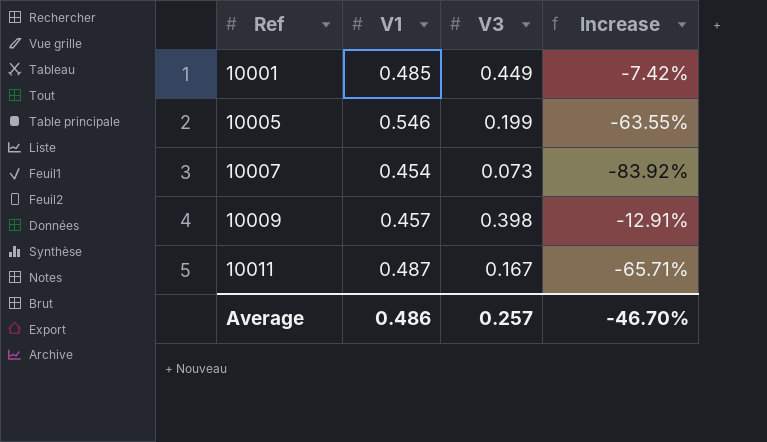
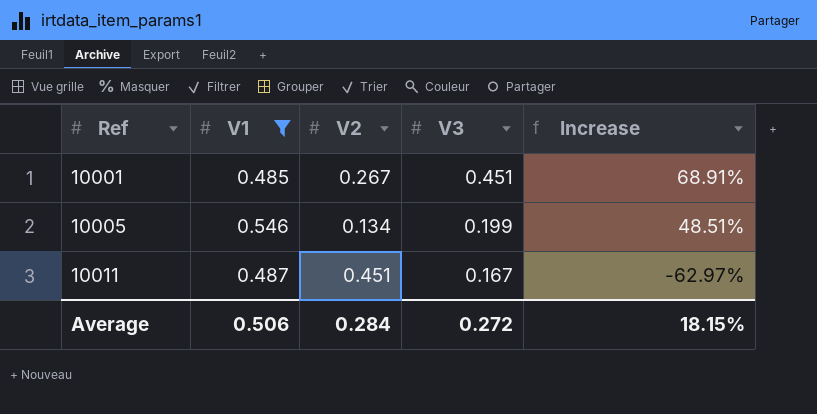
filter: none -> V1 >= 0.485
column V2 | position: none -> 3
column Increase | formula: ([V3] - [V1]) / [V1] -> ([V3] - [V2]) / [V2]
10001 | V3: 0.449 -> 0.451
Average | V1: 0.486 -> 0.506
Average | V3: 0.257 -> 0.272
Average | Increase: -46.70% -> 18.15%

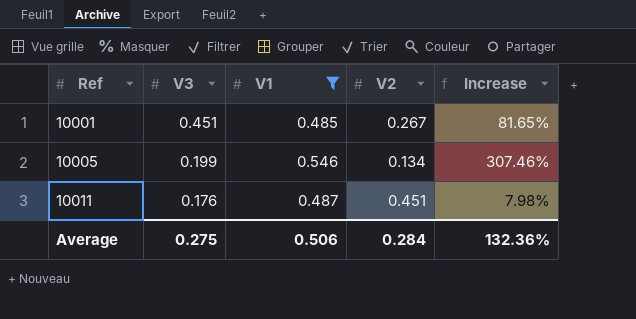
column V3 | position: 4 -> 2
column Increase | formula: ([V3] - [V2]) / [V2] -> ([V1] - [V2]) / [V2]
10011 | V3: 0.167 -> 0.176
Average | V3: 0.272 -> 0.275
Average | Increase: 18.15% -> 132.36%

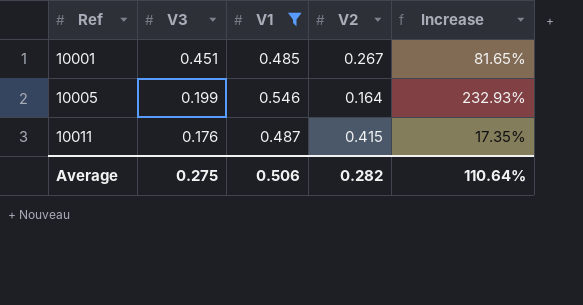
10005 | V2: 0.134 -> 0.164
10005 | Increase: 307.46% -> 232.93%
10011 | V2: 0.451 -> 0.415
10011 | Increase: 7.98% -> 17.35%
Average | V2: 0.284 -> 0.282
Average | Increase: 132.36% -> 110.64%

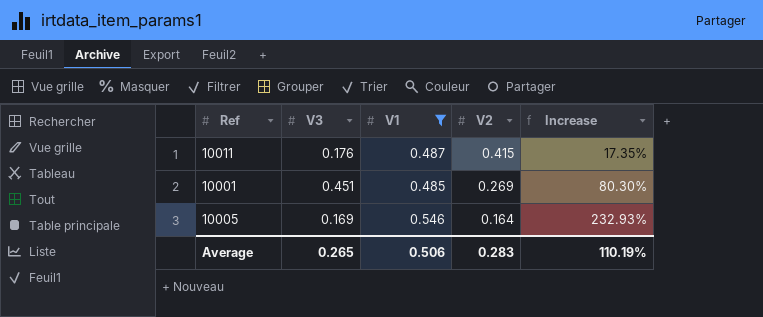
row order: Ref ascending -> V2 descending
10001 | V2: 0.267 -> 0.269
10001 | Increase: 81.65% -> 80.30%
10005 | V3: 0.199 -> 0.169
Average | V3: 0.275 -> 0.265
Average | V2: 0.282 -> 0.283
Average | Increase: 110.64% -> 110.19%

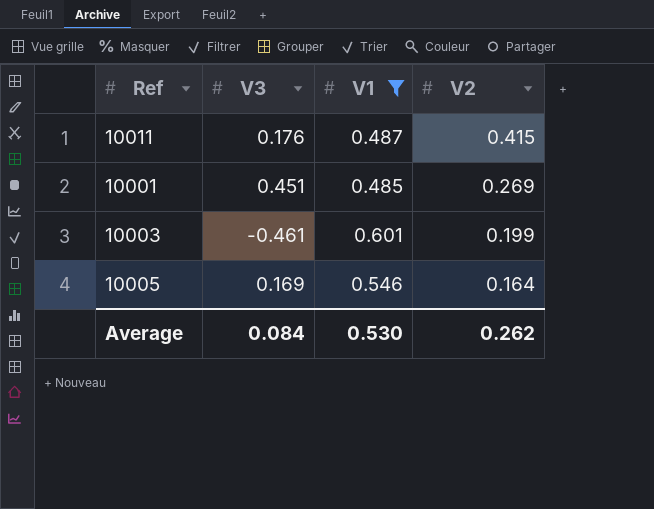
column Increase | formula: ([V1] - [V2]) / [V2] -> none
row 10003: none -> -0.461 | 0.601 | 0.199
Average | V3: 0.265 -> 0.084
Average | V1: 0.506 -> 0.530
Average | V2: 0.283 -> 0.262

